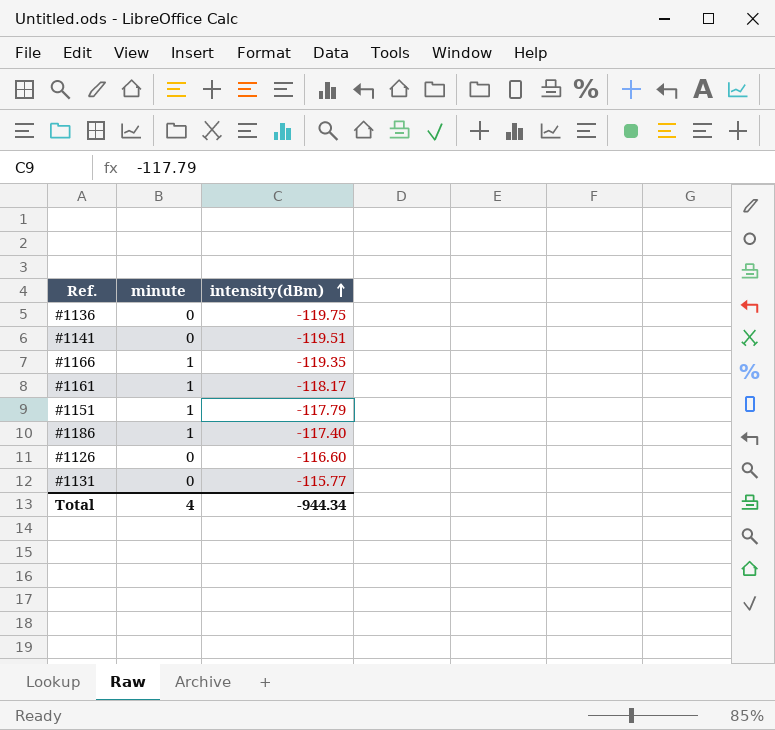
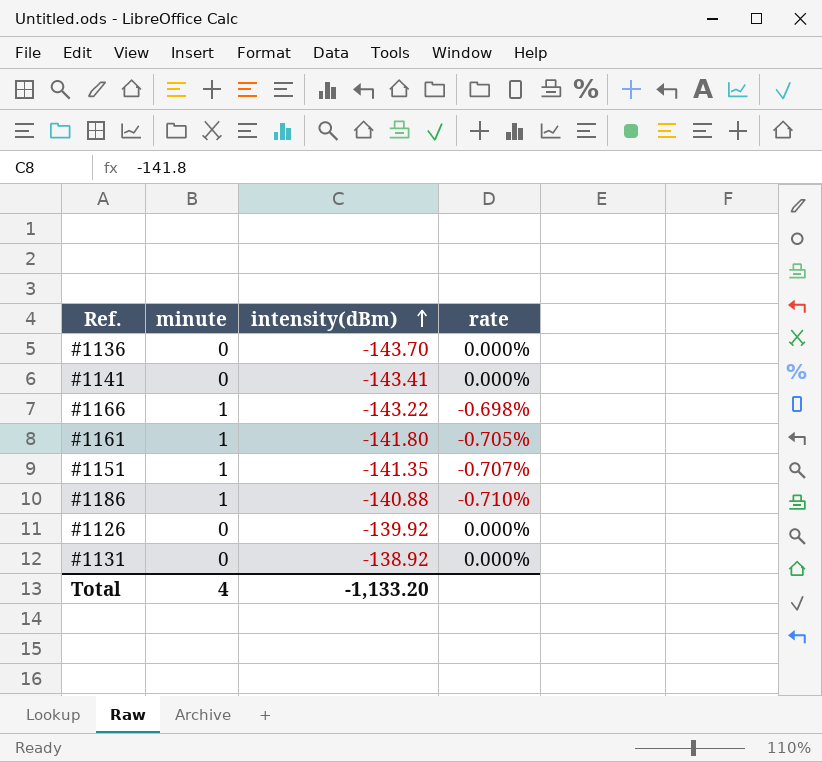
column rate | formula: none -> [minute] / [intensity(dBm)]
#1136 | intensity(dBm): -119.75 -> -143.70
#1141 | intensity(dBm): -119.51 -> -143.41
#1166 | intensity(dBm): -119.35 -> -143.22
#1161 | intensity(dBm): -118.17 -> -141.80
#1151 | intensity(dBm): -117.79 -> -141.35
#1186 | intensity(dBm): -117.40 -> -140.88
#1126 | intensity(dBm): -116.60 -> -139.92
#1131 | intensity(dBm): -115.77 -> -138.92
Total | intensity(dBm): -944.34 -> -1,133.20

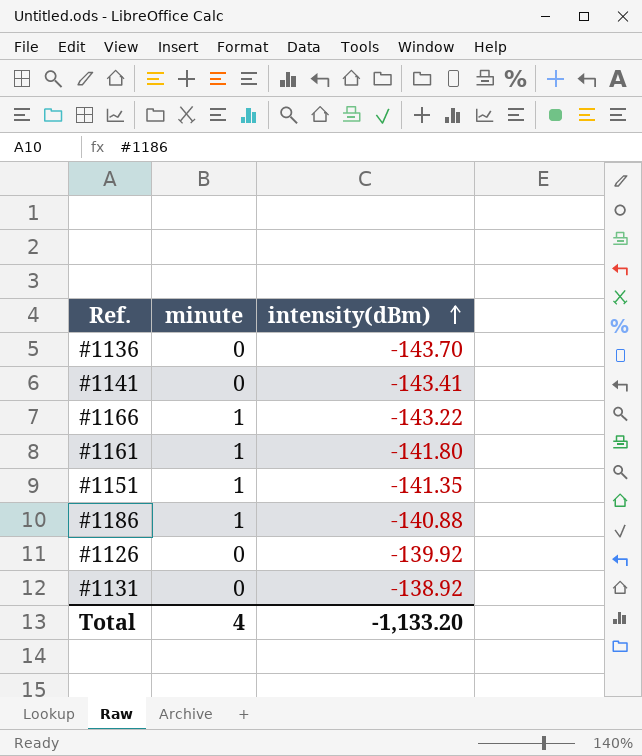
column rate | formula: [minute] / [intensity(dBm)] -> none

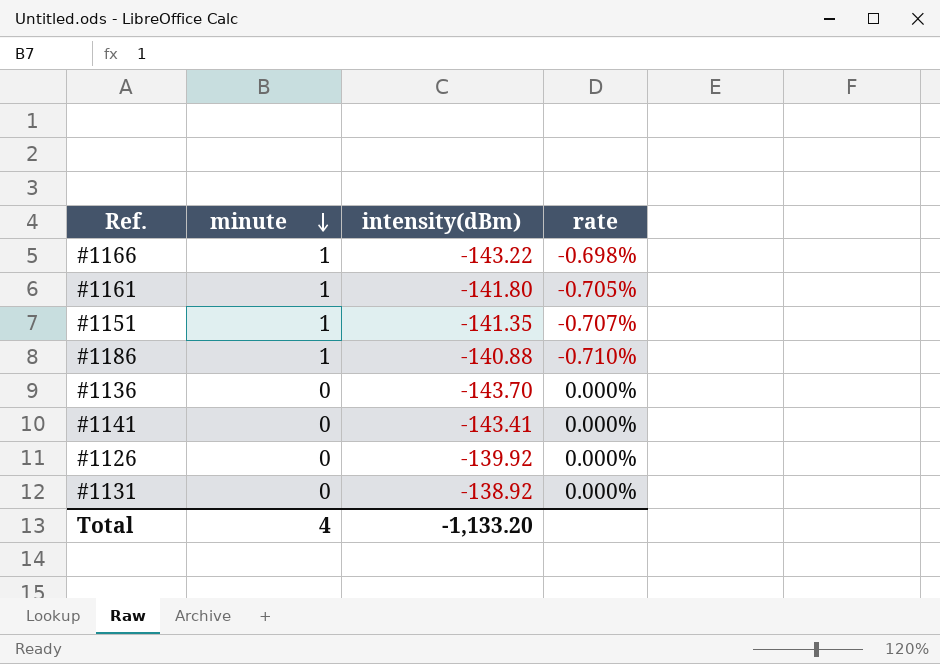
row order: intensity(dBm) ascending -> minute descending
column rate | formula: none -> [minute] / [intensity(dBm)]

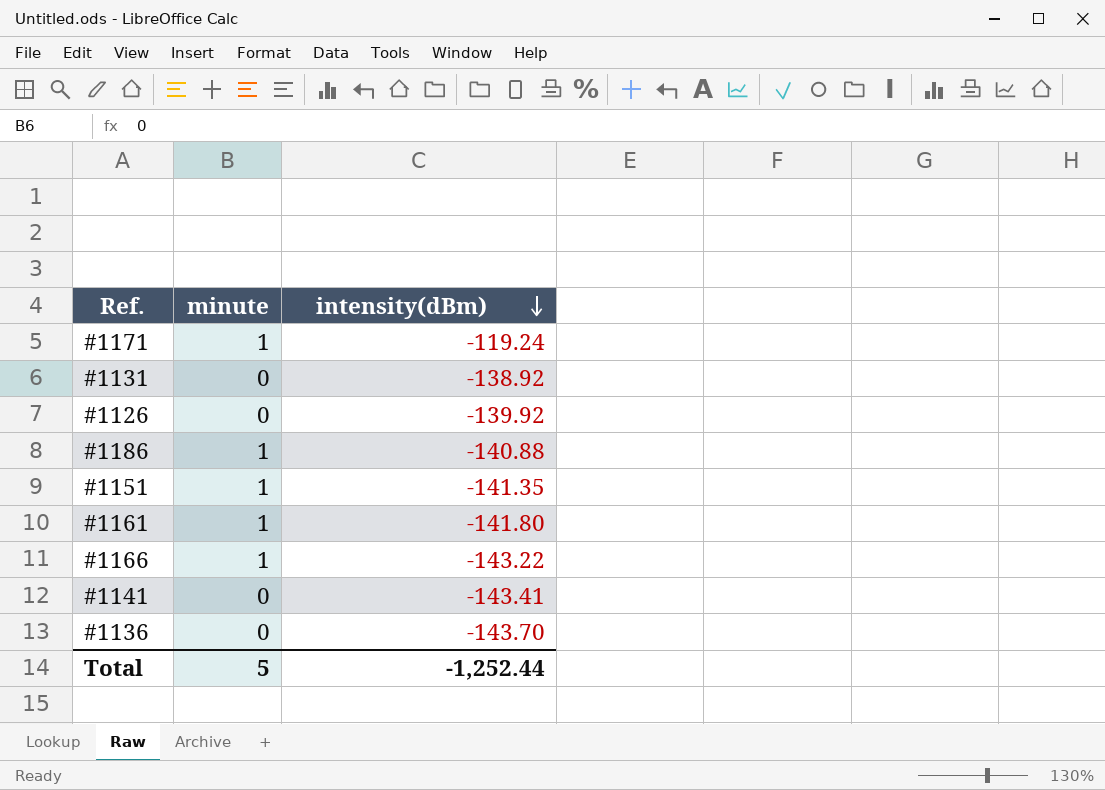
row order: minute descending -> intensity(dBm) descending
column rate | formula: [minute] / [intensity(dBm)] -> none
row #1171: none -> 1 | -119.24
Total | minute: 4 -> 5
Total | intensity(dBm): -1,133.20 -> -1,252.44

